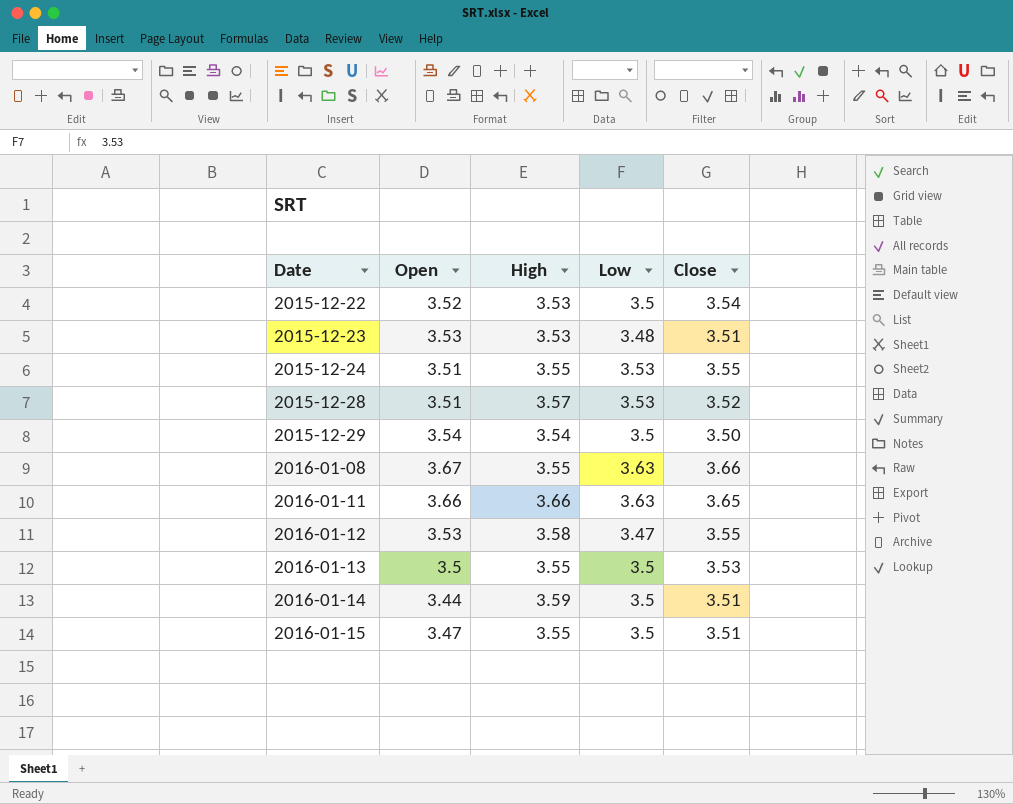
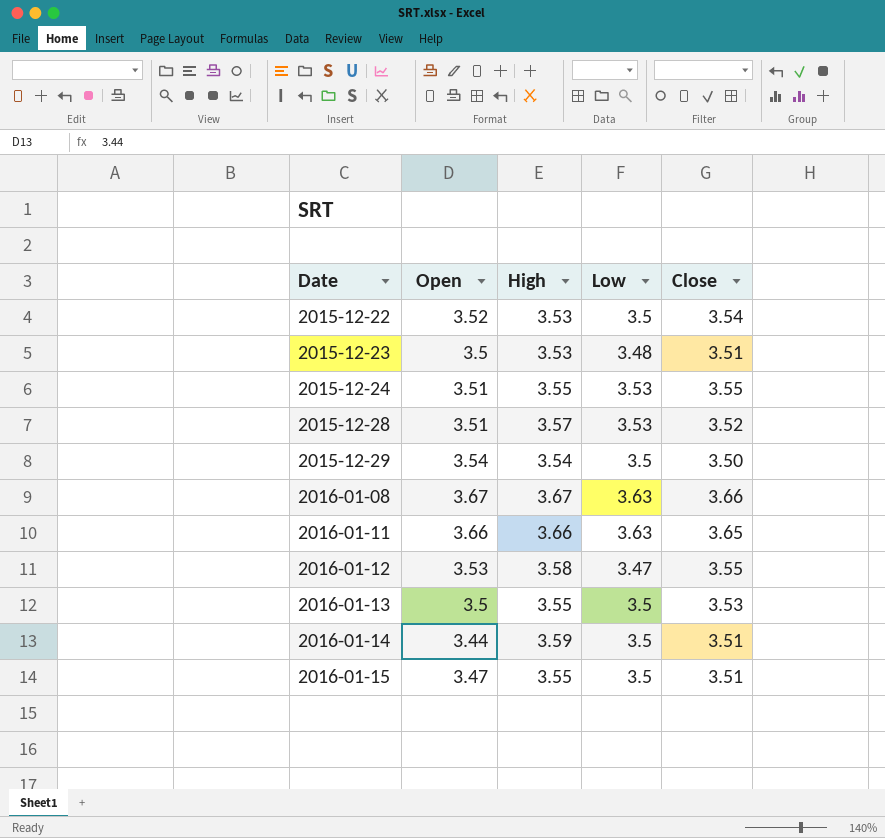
2015-12-23 | Open: 3.53 -> 3.5
2016-01-08 | High: 3.55 -> 3.67

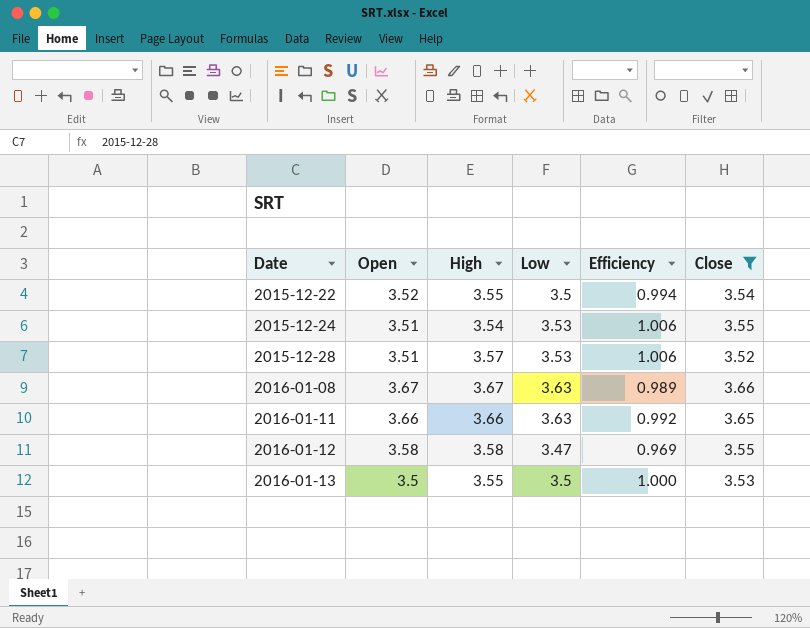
filter: none -> Close >= 3.52
column Efficiency | formula: none -> [Low] / [Open]
2015-12-22 | High: 3.53 -> 3.55
2015-12-24 | High: 3.55 -> 3.54
2016-01-12 | Open: 3.53 -> 3.58

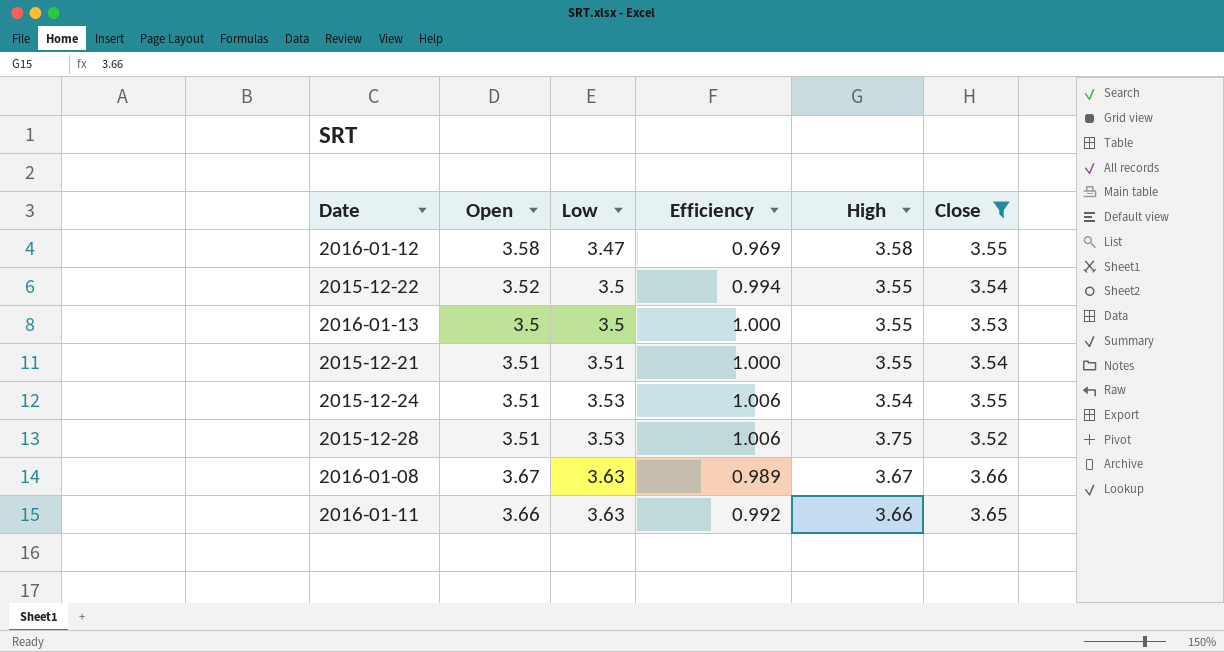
row order: Date ascending -> Low ascending
column High | position: 3 -> 5
row 2015-12-21: none -> 3.51 | 3.51 | 1.000 | 3.55 | 3.54
2015-12-28 | High: 3.57 -> 3.75

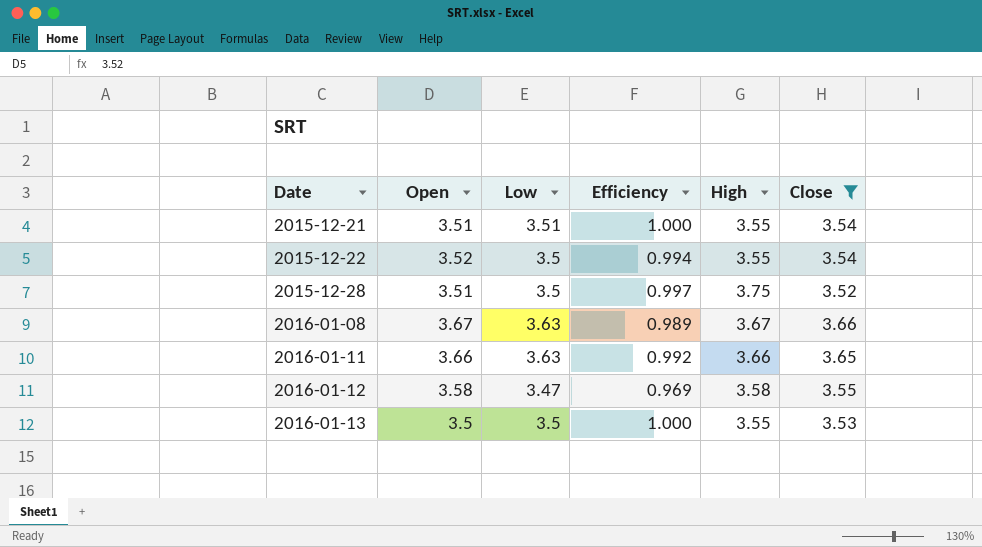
row order: Low ascending -> Date ascending
row 2015-12-24: 3.51 | 3.53 | 1.006 | 3.54 | 3.55 -> none
2015-12-28 | Low: 3.53 -> 3.5
2015-12-28 | Efficiency: 1.006 -> 0.997

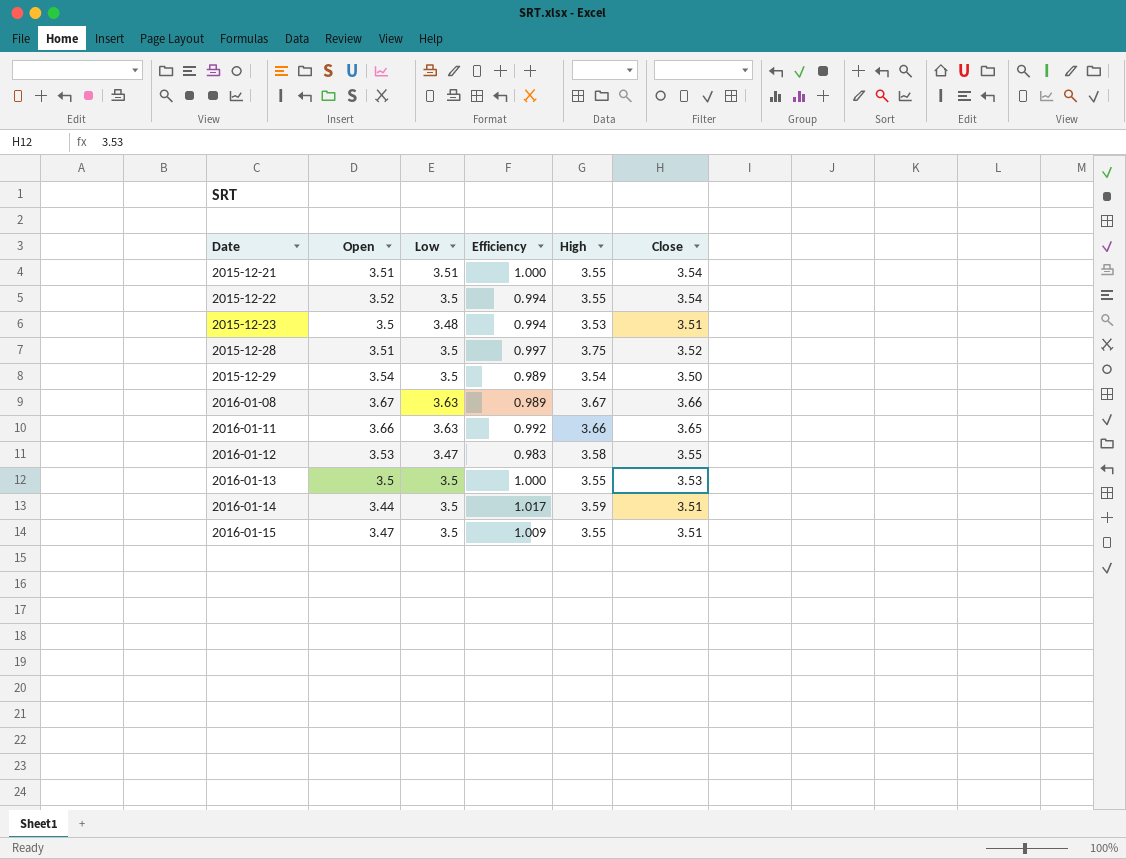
filter: Close >= 3.52 -> none
2016-01-12 | Open: 3.58 -> 3.53
2016-01-12 | Efficiency: 0.969 -> 0.983

